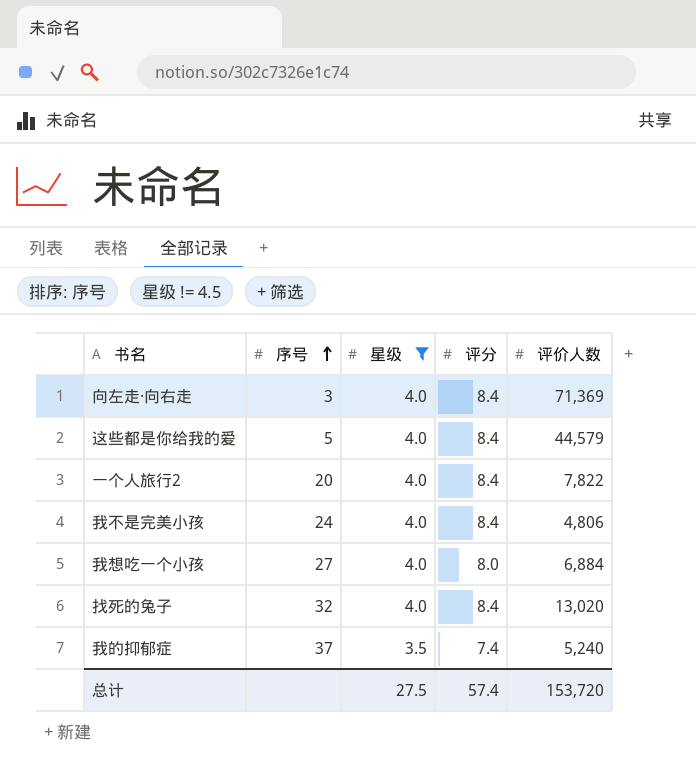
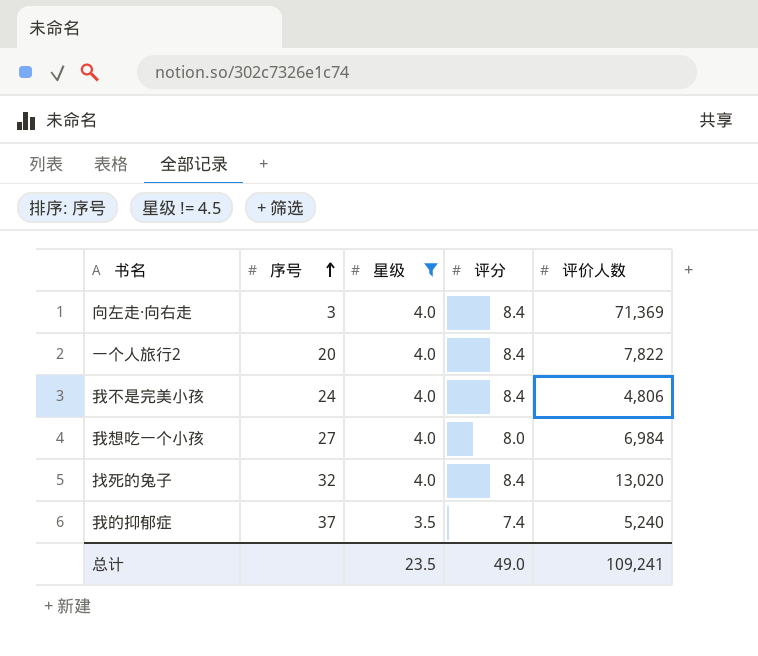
row 这些都是你给我的爱: 5 | 4.0 | 8.4 | 44,579 -> none
我想吃一个小孩 | 评价人数: 6,884 -> 6,984
总计 | 星级: 27.5 -> 23.5
总计 | 评分: 57.4 -> 49.0
总计 | 评价人数: 153,720 -> 109,241

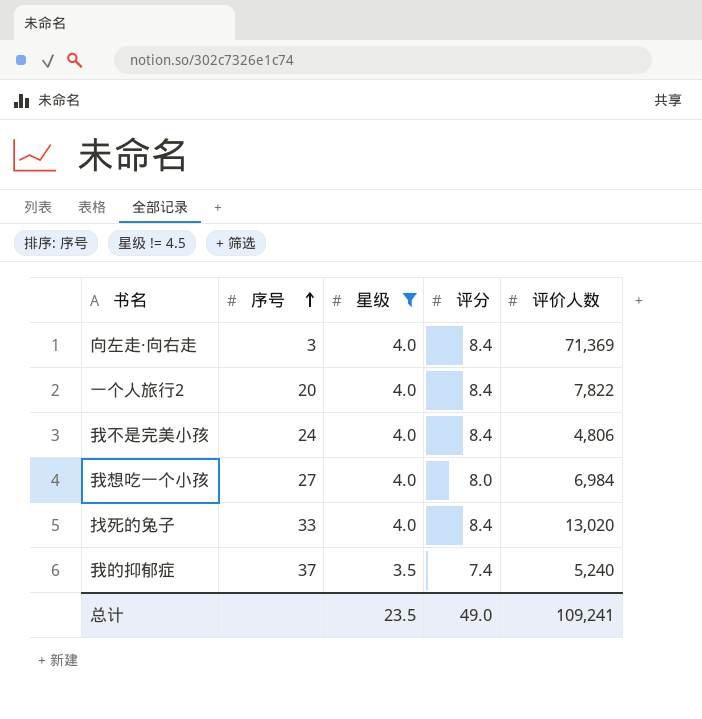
找死的兔子 | 序号: 32 -> 33

